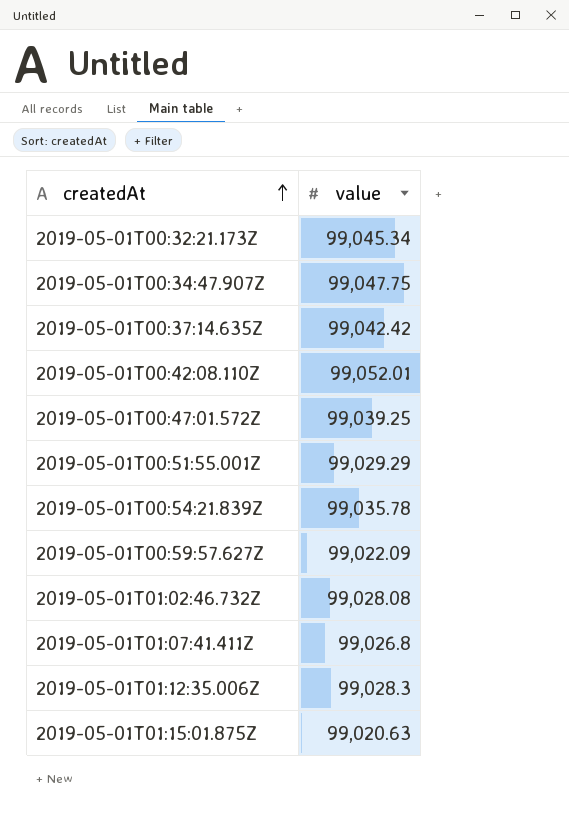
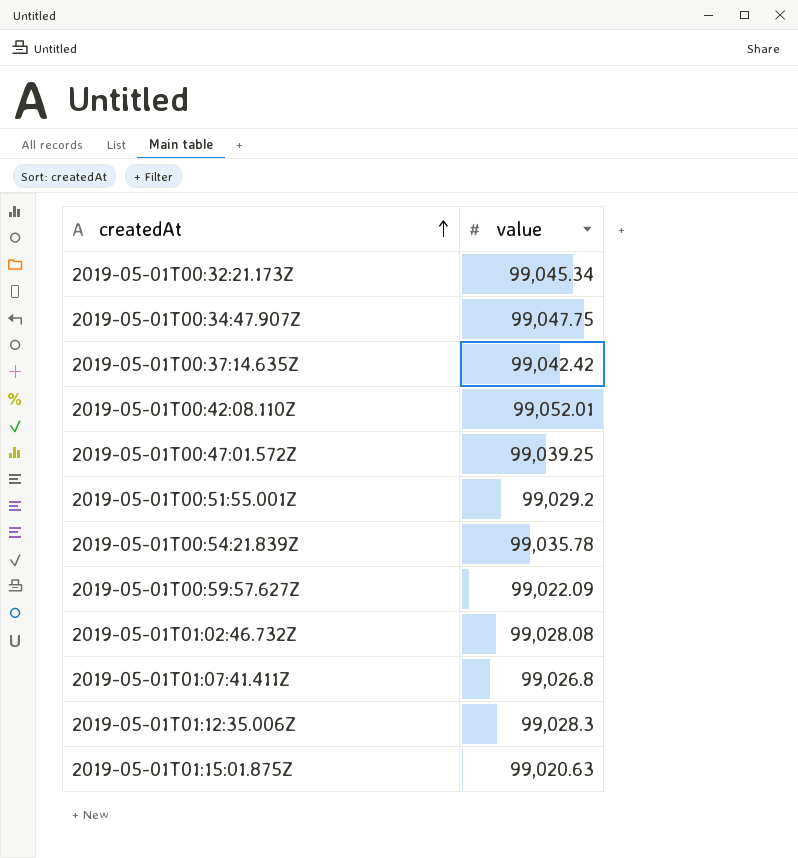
2019-05-01T00:51:55.001Z | value: 99,029.29 -> 99,029.2

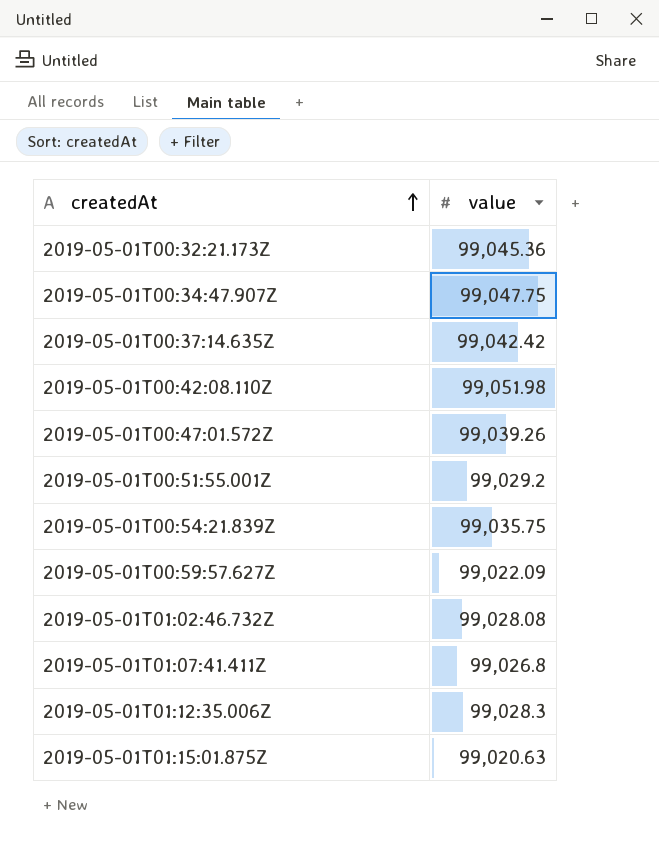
2019-05-01T00:32:21.173Z | value: 99,045.34 -> 99,045.36
2019-05-01T00:42:08.110Z | value: 99,052.01 -> 99,051.98
2019-05-01T00:47:01.572Z | value: 99,039.25 -> 99,039.26
2019-05-01T00:54:21.839Z | value: 99,035.78 -> 99,035.75

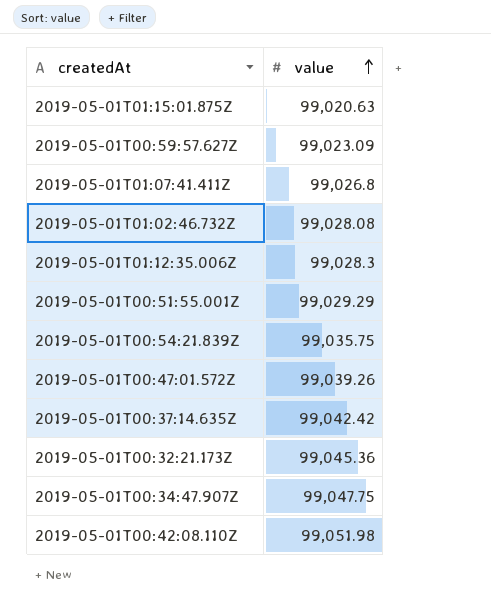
row order: createdAt ascending -> value ascending
2019-05-01T00:59:57.627Z | value: 99,022.09 -> 99,023.09
2019-05-01T00:51:55.001Z | value: 99,029.2 -> 99,029.29

